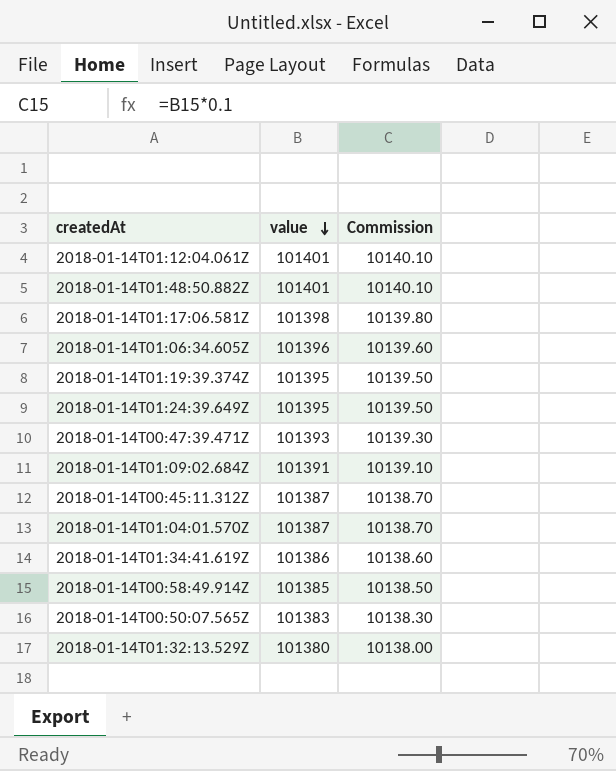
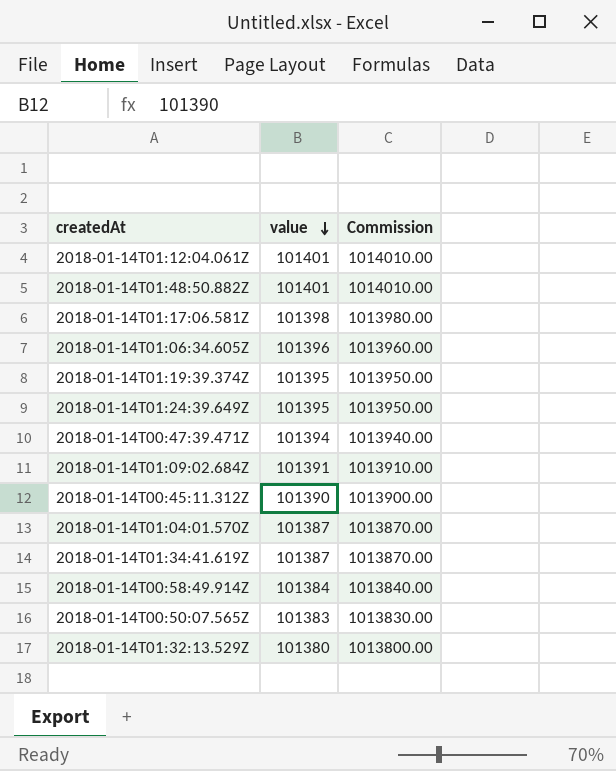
column Commission | formula: [value] * 0.1 -> [value] * 10
2018-01-14T00:47:39.471Z | value: 101393 -> 101394
2018-01-14T00:45:11.312Z | value: 101387 -> 101390
2018-01-14T01:34:41.619Z | value: 101386 -> 101387
2018-01-14T00:58:49.914Z | value: 101385 -> 101384

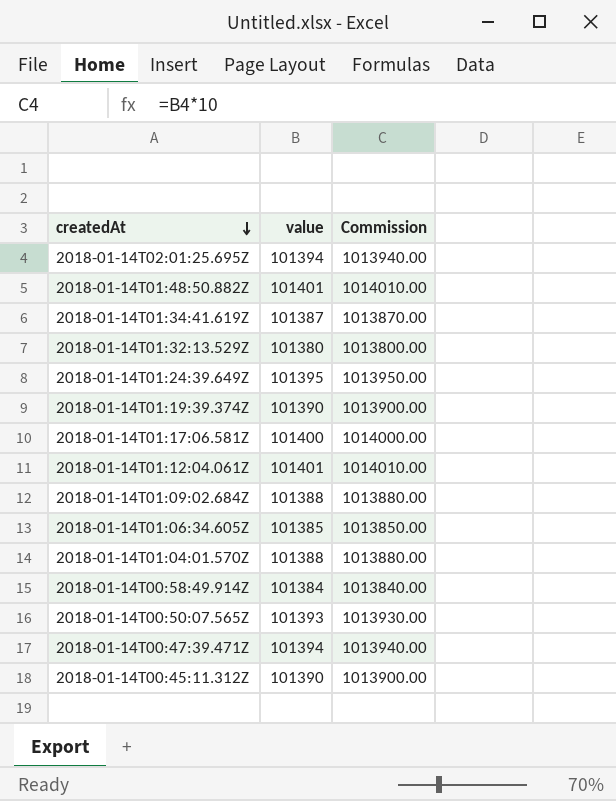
row order: value descending -> createdAt descending
row 2018-01-14T02:01:25.695Z: none -> 101394 | 1013940.00
2018-01-14T01:19:39.374Z | value: 101395 -> 101390
2018-01-14T01:19:39.374Z | Commission: 1013950.00 -> 1013900.00
2018-01-14T01:17:06.581Z | value: 101398 -> 101400
2018-01-14T01:17:06.581Z | Commission: 1013980.00 -> 1014000.00
2018-01-14T01:09:02.684Z | value: 101391 -> 101388
2018-01-14T01:09:02.684Z | Commission: 1013910.00 -> 1013880.00
2018-01-14T01:06:34.605Z | value: 101396 -> 101385
2018-01-14T01:06:34.605Z | Commission: 1013960.00 -> 1013850.00
2018-01-14T01:04:01.570Z | value: 101387 -> 101388
2018-01-14T01:04:01.570Z | Commission: 1013870.00 -> 1013880.00
2018-01-14T00:50:07.565Z | value: 101383 -> 101393
2018-01-14T00:50:07.565Z | Commission: 1013830.00 -> 1013930.00

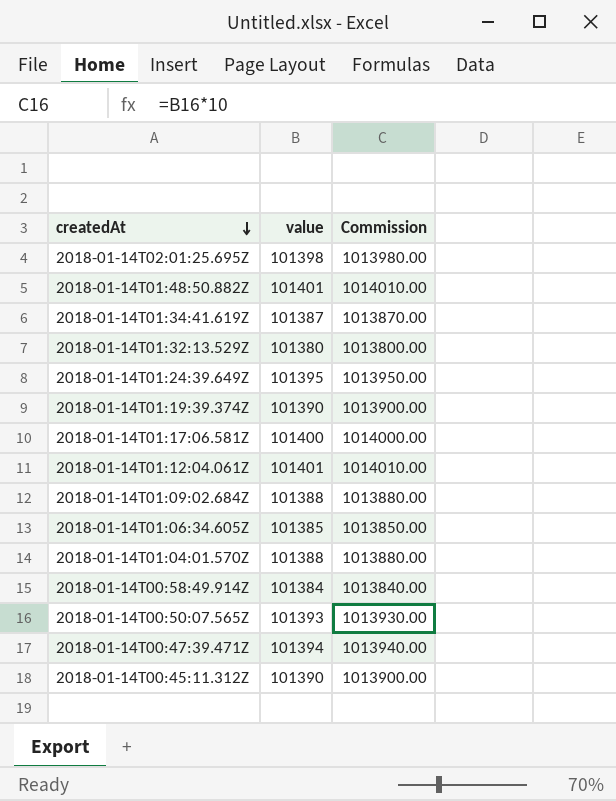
2018-01-14T02:01:25.695Z | value: 101394 -> 101398
2018-01-14T02:01:25.695Z | Commission: 1013940.00 -> 1013980.00

